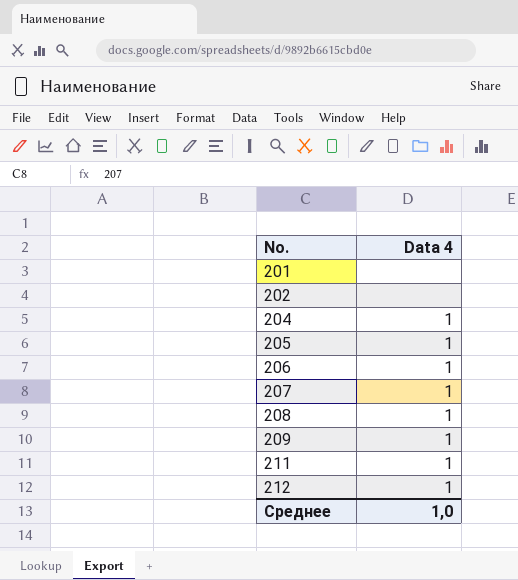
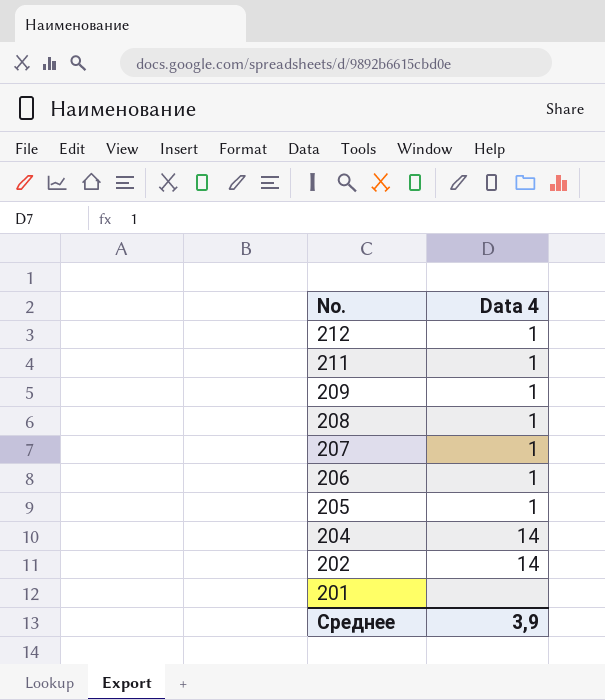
row order: No. ascending -> No. descending
204 | Data 4: 1 -> 14
202 | Data 4: none -> 14
Среднее | Data 4: 1,0 -> 3,9

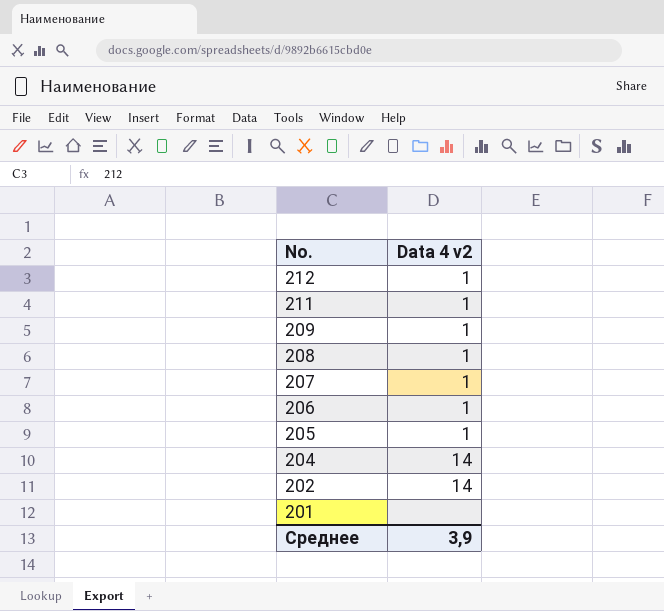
column name: Data 4 -> Data 4 v2

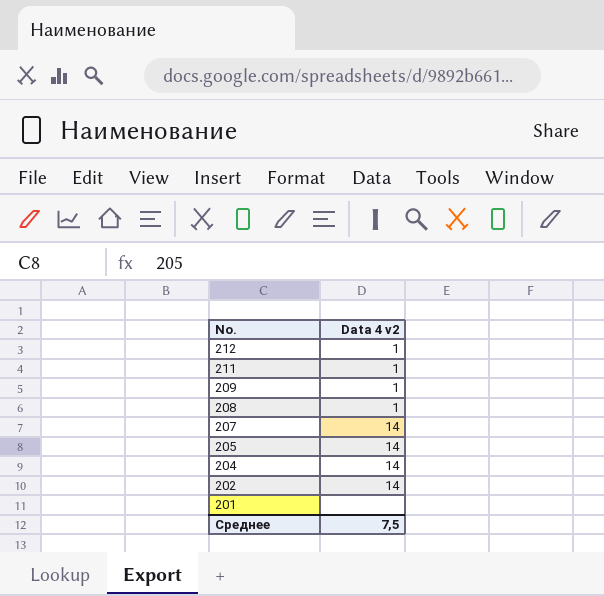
row 206: 1 -> none
207 | Data 4 v2: 1 -> 14
205 | Data 4 v2: 1 -> 14
Среднее | Data 4 v2: 3,9 -> 7,5

